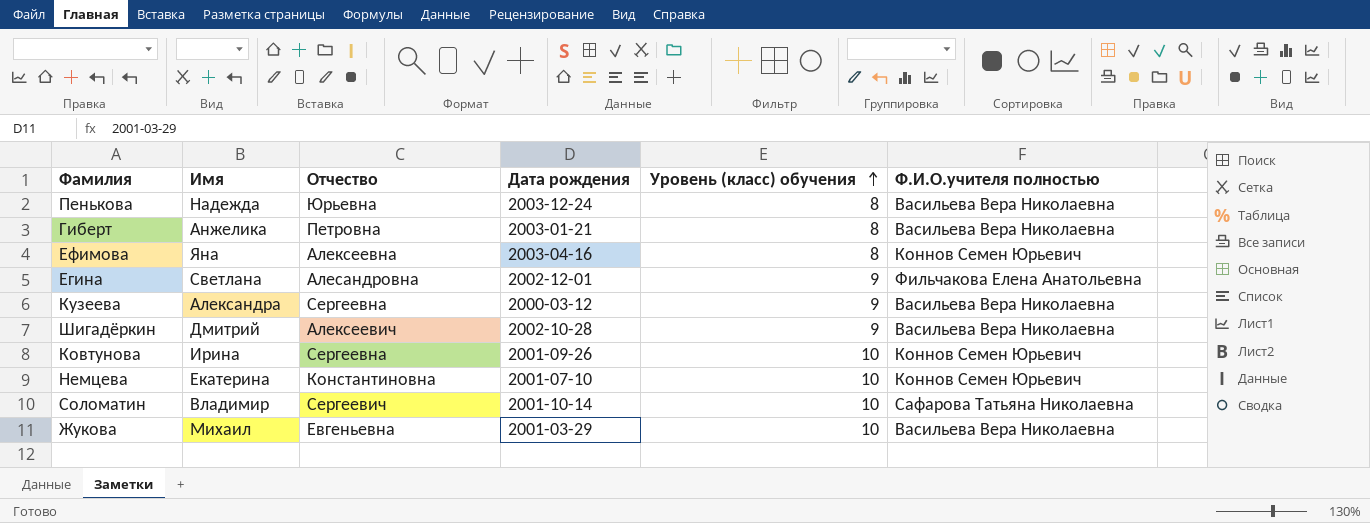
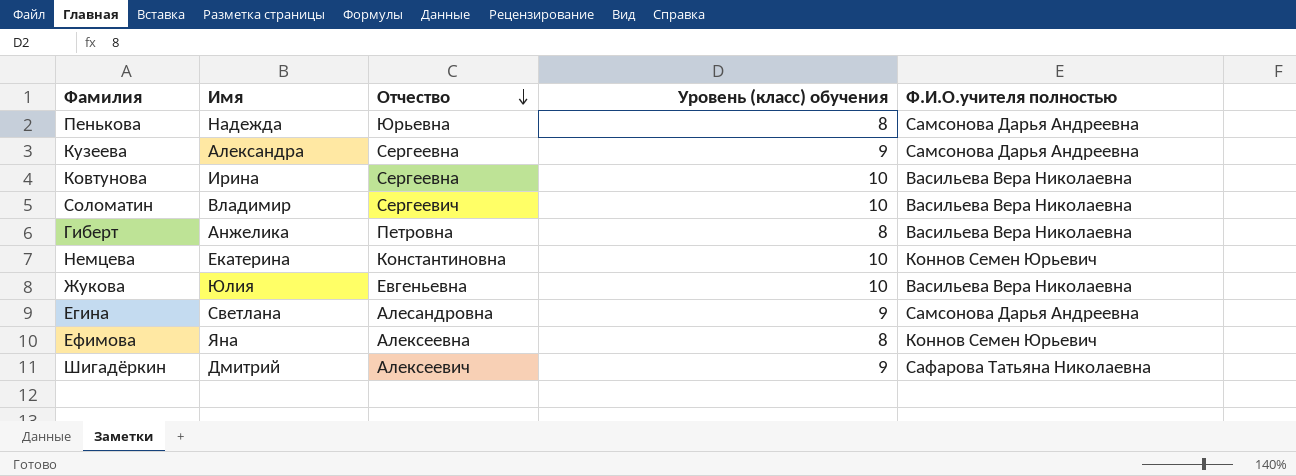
row order: Уровень (класс) обучения ascending -> Отчество descending
column Дата рождения | position: 4 -> none
Пенькова | Ф.И.О.учителя полностью: Васильева Вера Николаевна -> Самсонова Дарья Андреевна
Кузеева | Ф.И.О.учителя полностью: Васильева Вера Николаевна -> Самсонова Дарья Андреевна
Ковтунова | Ф.И.О.учителя полностью: Коннов Семен Юрьевич -> Васильева Вера Николаевна
Соломатин | Ф.И.О.учителя полностью: Сафарова Татьяна Николаевна -> Васильева Вера Николаевна
Жукова | Имя: Михаил -> Юлия
Егина | Ф.И.О.учителя полностью: Фильчакова Елена Анатольевна -> Самсонова Дарья Андреевна
Шигадёркин | Ф.И.О.учителя полностью: Васильева Вера Николаевна -> Сафарова Татьяна Николаевна

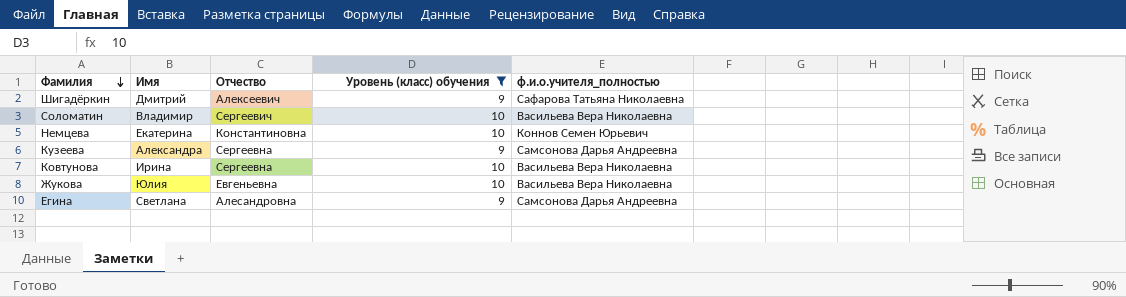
filter: none -> Уровень (класс) обучения != 8
row order: Отчество descending -> Фамилия descending
column name: Ф.И.О.учителя полностью -> ф.и.о.учителя_полностью

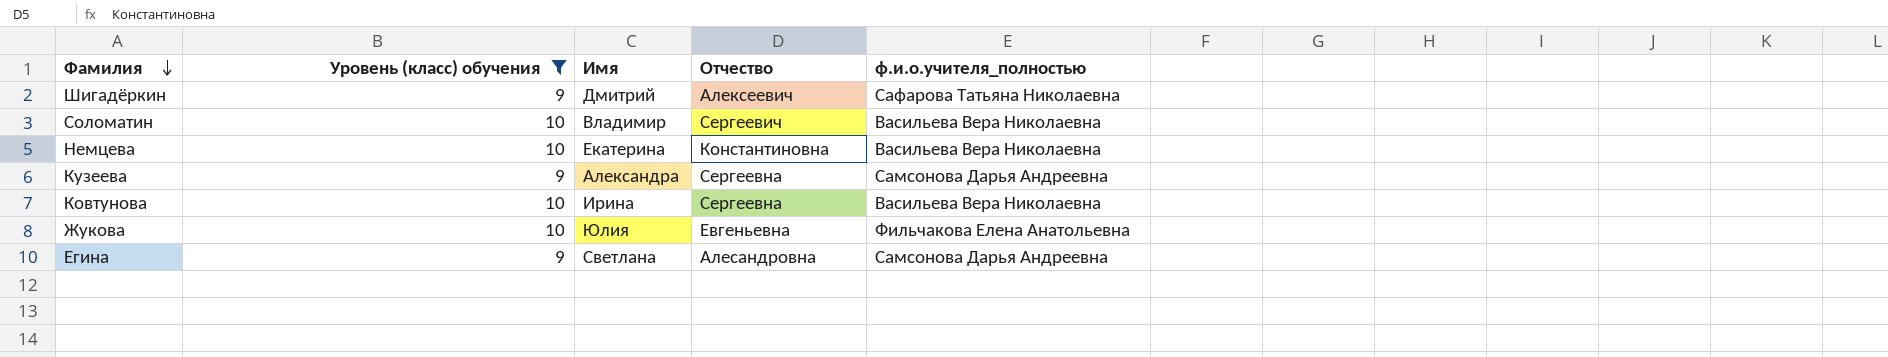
column Уровень (класс) обучения | position: 4 -> 2
Немцева | ф.и.о.учителя_полностью: Коннов Семен Юрьевич -> Васильева Вера Николаевна
Жукова | ф.и.о.учителя_полностью: Васильева Вера Николаевна -> Фильчакова Елена Анатольевна

